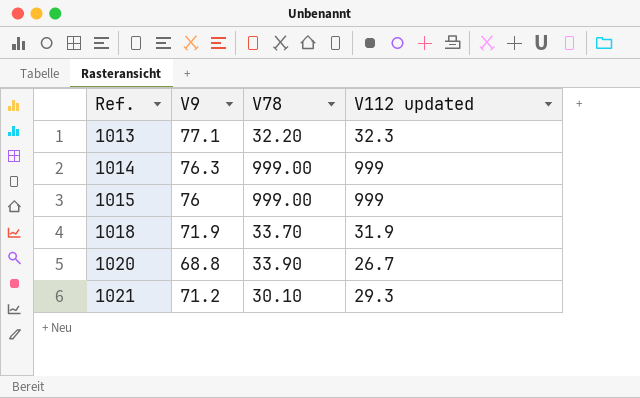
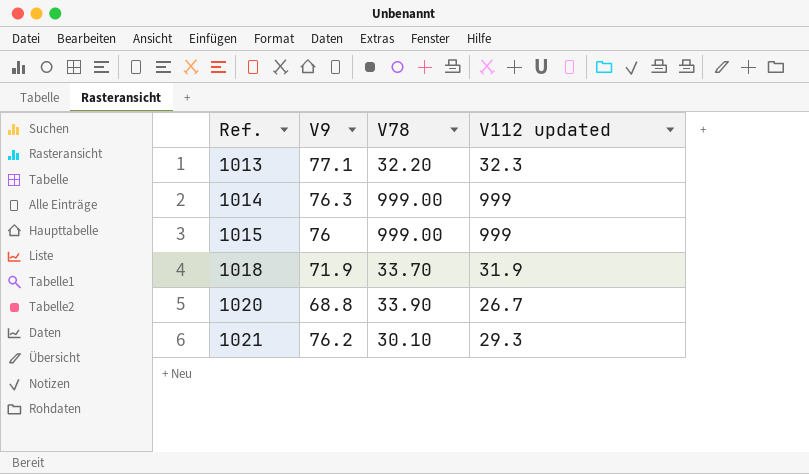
1021 | V9: 71.2 -> 76.2

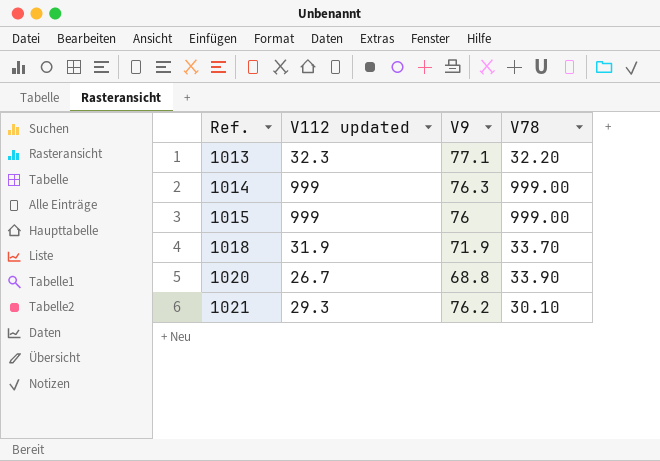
column V112 updated | position: 4 -> 2

